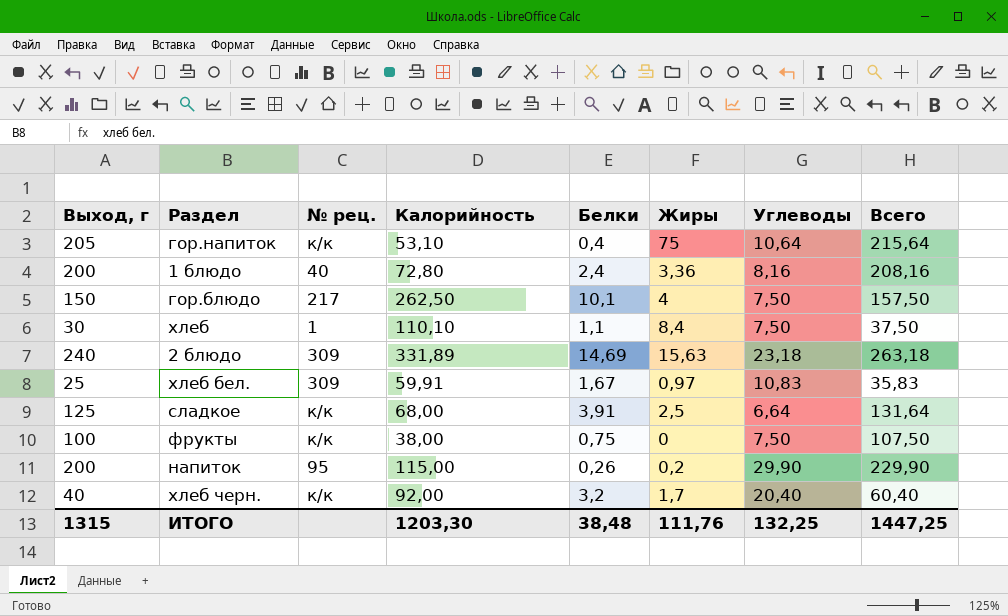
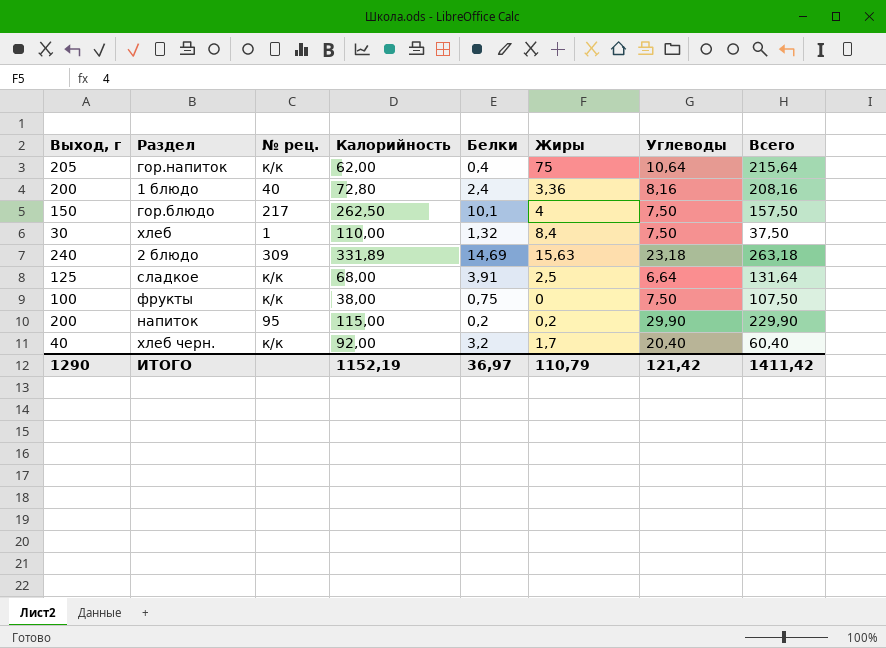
row хлеб бел.: 25 | 309 | 59,91 | 1,67 | 0,97 | 10,83 | 35,83 -> none
гор.напиток | Калорийность: 53,10 -> 62,00
хлеб | Калорийность: 110,10 -> 110,00
хлеб | Белки: 1,1 -> 1,32
напиток | Белки: 0,26 -> 0,2
ИТОГО | Выход, г: 1315 -> 1290
ИТОГО | Калорийность: 1203,30 -> 1152,19
ИТОГО | Белки: 38,48 -> 36,97
ИТОГО | Жиры: 111,76 -> 110,79
ИТОГО | Углеводы: 132,25 -> 121,42
ИТОГО | Всего: 1447,25 -> 1411,42

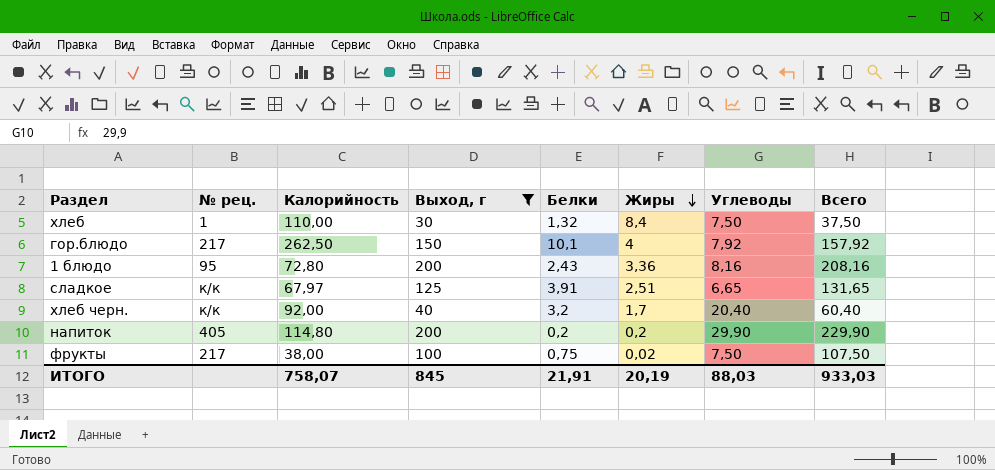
filter: none -> Выход, г <= 200
row order: none -> Жиры descending
column Выход, г | position: 1 -> 4
гор.блюдо | Углеводы: 7,50 -> 7,92
гор.блюдо | Всего: 157,50 -> 157,92
1 блюдо | № рец.: 40 -> 95
1 блюдо | Белки: 2,4 -> 2,43
сладкое | Калорийность: 68,00 -> 67,97
сладкое | Жиры: 2,5 -> 2,51
сладкое | Углеводы: 6,64 -> 6,65
сладкое | Всего: 131,64 -> 131,65
напиток | № рец.: 95 -> 405
напиток | Калорийность: 115,00 -> 114,80
фрукты | № рец.: к/к -> 217
фрукты | Жиры: 0 -> 0,02
ИТОГО | Калорийность: 1152,19 -> 758,07
ИТОГО | Выход, г: 1290 -> 845
ИТОГО | Белки: 36,97 -> 21,91
ИТОГО | Жиры: 110,79 -> 20,19
ИТОГО | Углеводы: 121,42 -> 88,03
ИТОГО | Всего: 1411,42 -> 933,03

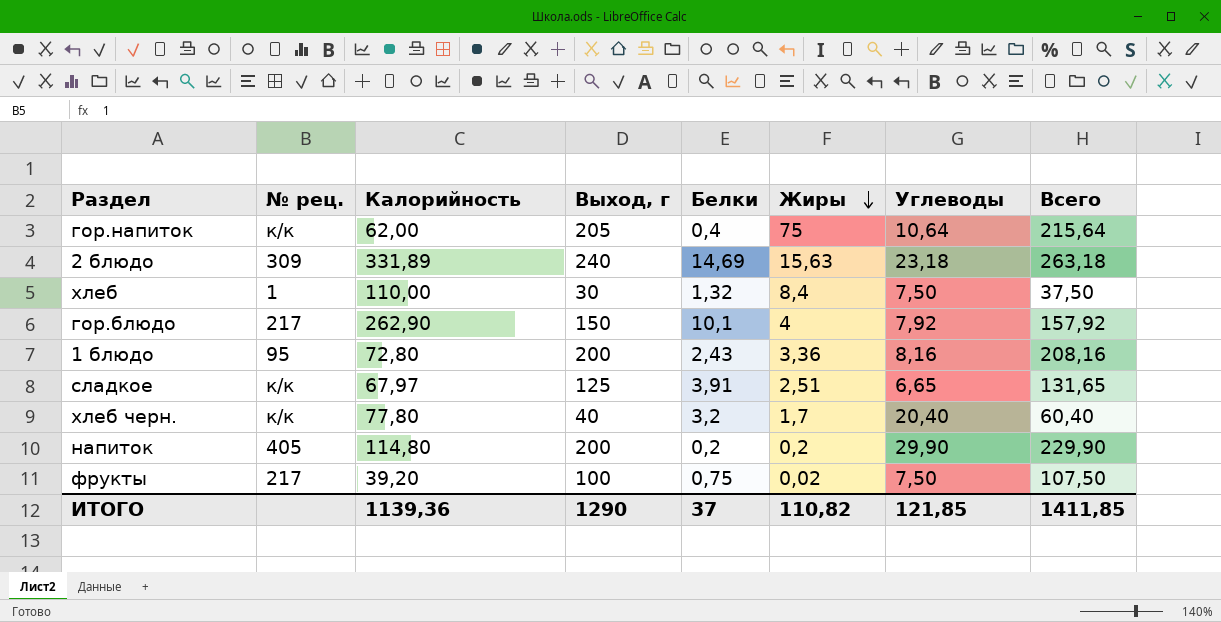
filter: Выход, г <= 200 -> none
гор.блюдо | Калорийность: 262,50 -> 262,90
хлеб черн. | Калорийность: 92,00 -> 77,80
фрукты | Калорийность: 38,00 -> 39,20
ИТОГО | Калорийность: 758,07 -> 1139,36
ИТОГО | Выход, г: 845 -> 1290
ИТОГО | Белки: 21,91 -> 37
ИТОГО | Жиры: 20,19 -> 110,82
ИТОГО | Углеводы: 88,03 -> 121,85
ИТОГО | Всего: 933,03 -> 1411,85

